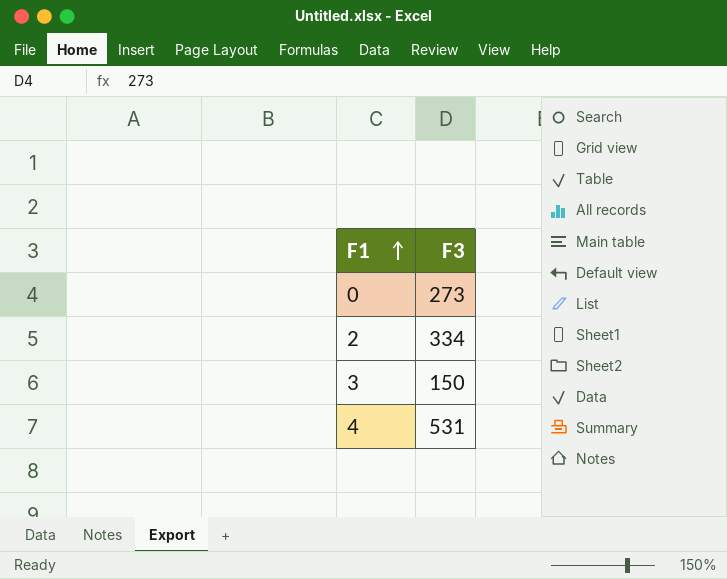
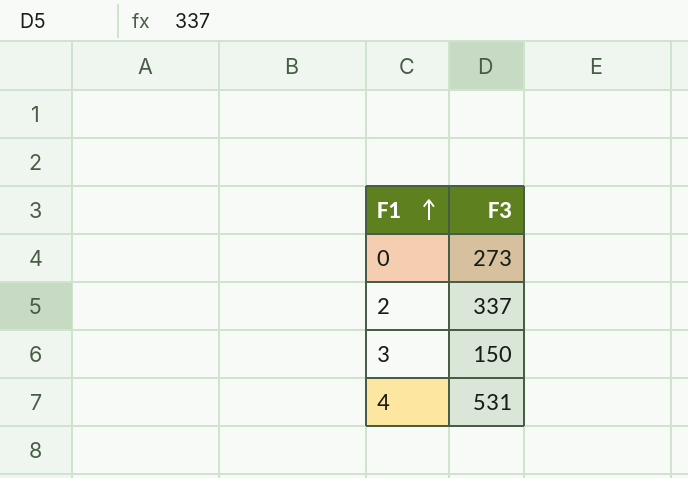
2 | F3: 334 -> 337

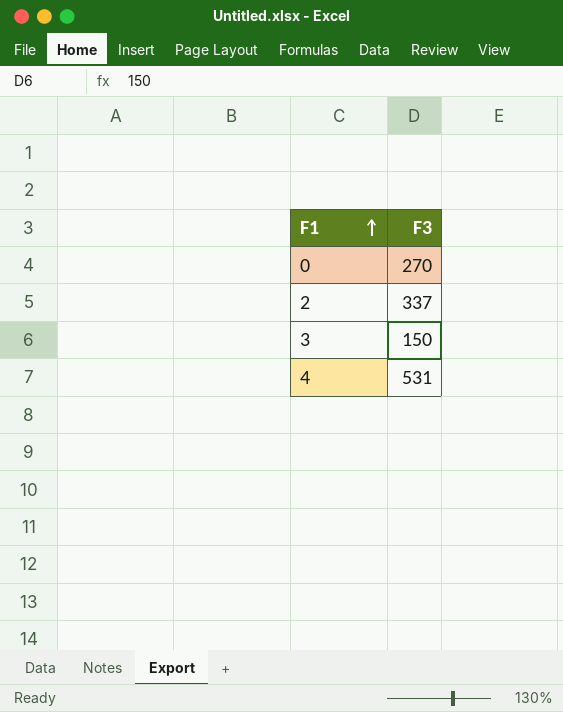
0 | F3: 273 -> 270

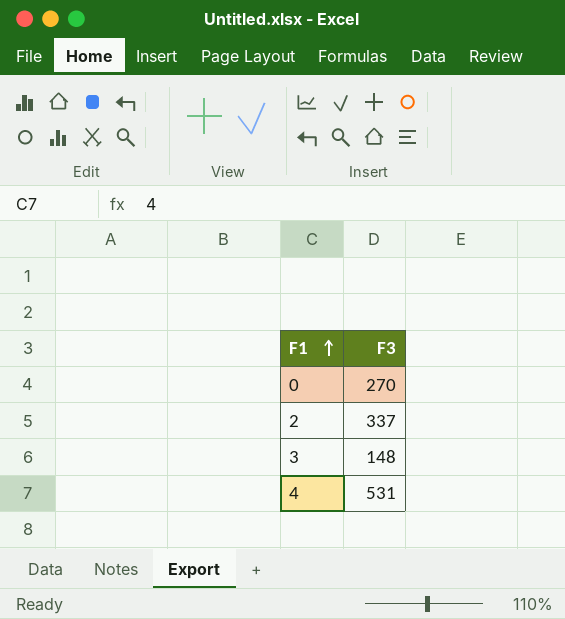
3 | F3: 150 -> 148

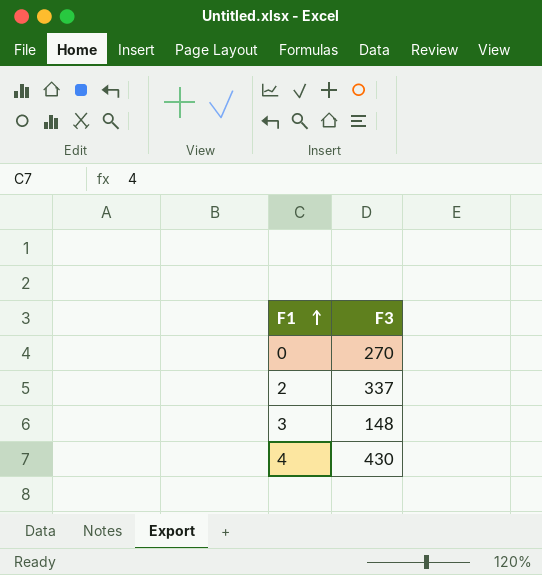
4 | F3: 531 -> 430

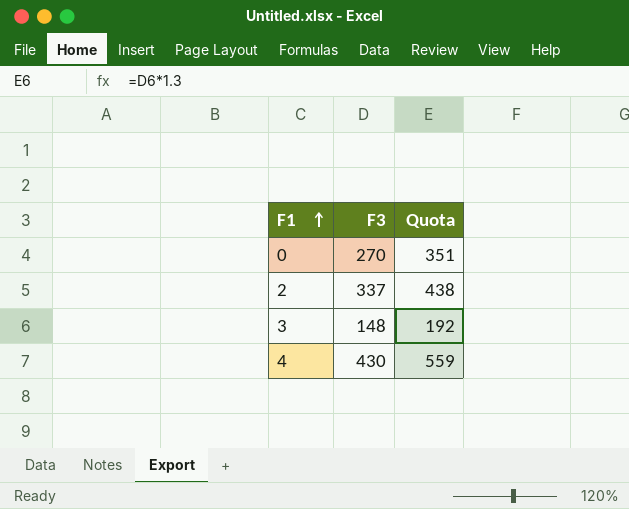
column Quota | formula: none -> [F3] * 1.3

